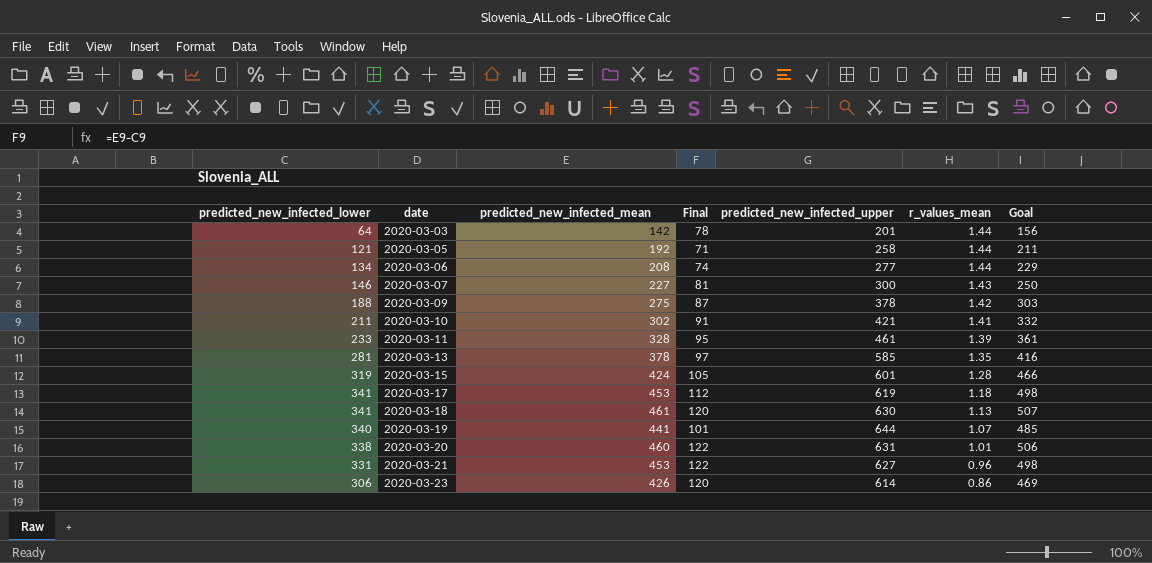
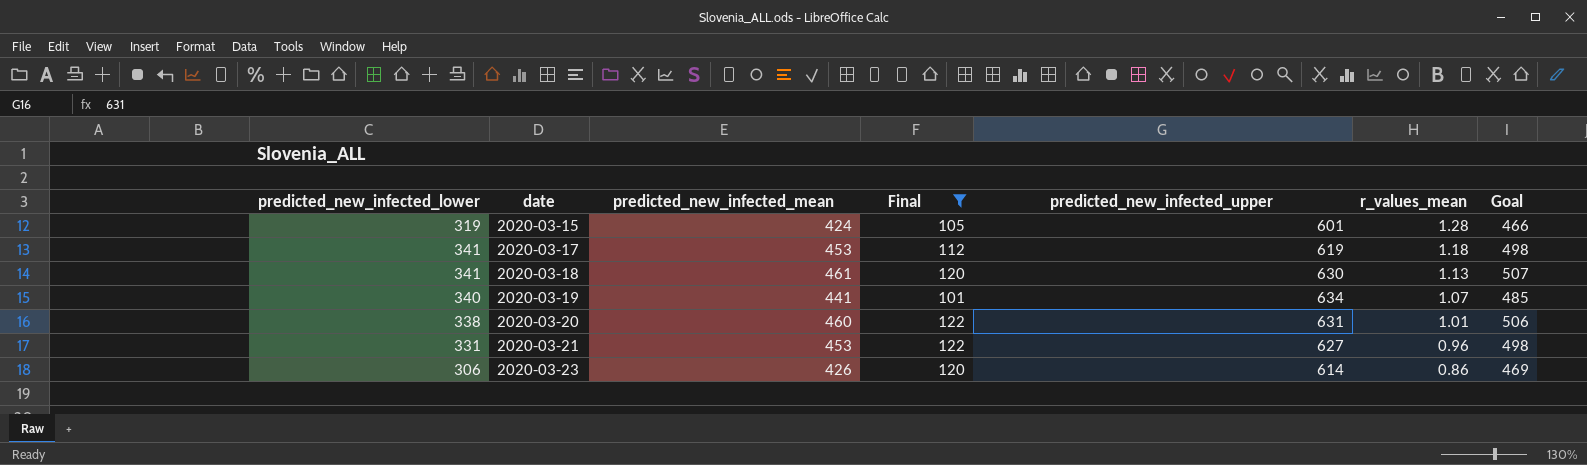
filter: none -> Final >= 101
2020-03-19 | predicted_new_infected_upper: 644 -> 634

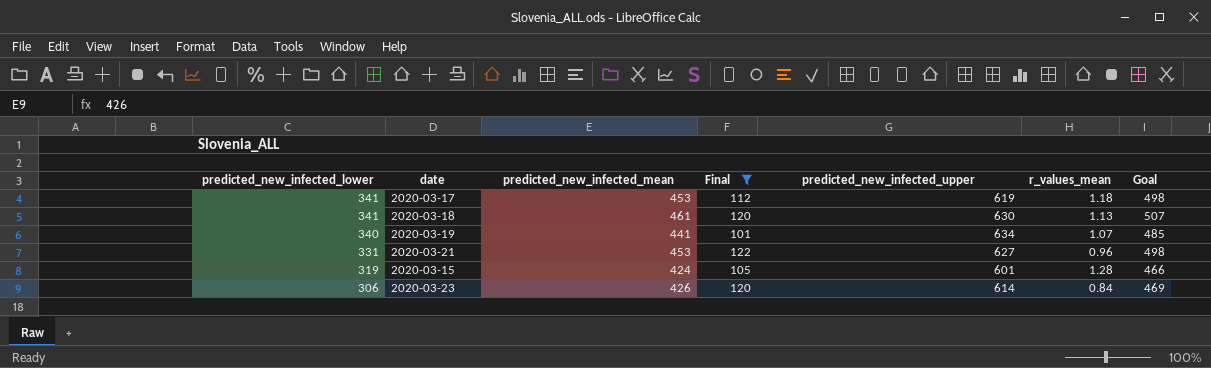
row order: date ascending -> predicted_new_infected_lower descending
row 2020-03-20: 338 | 460 | 122 | 631 | 1.01 | 506 -> none
2020-03-23 | r_values_mean: 0.86 -> 0.84

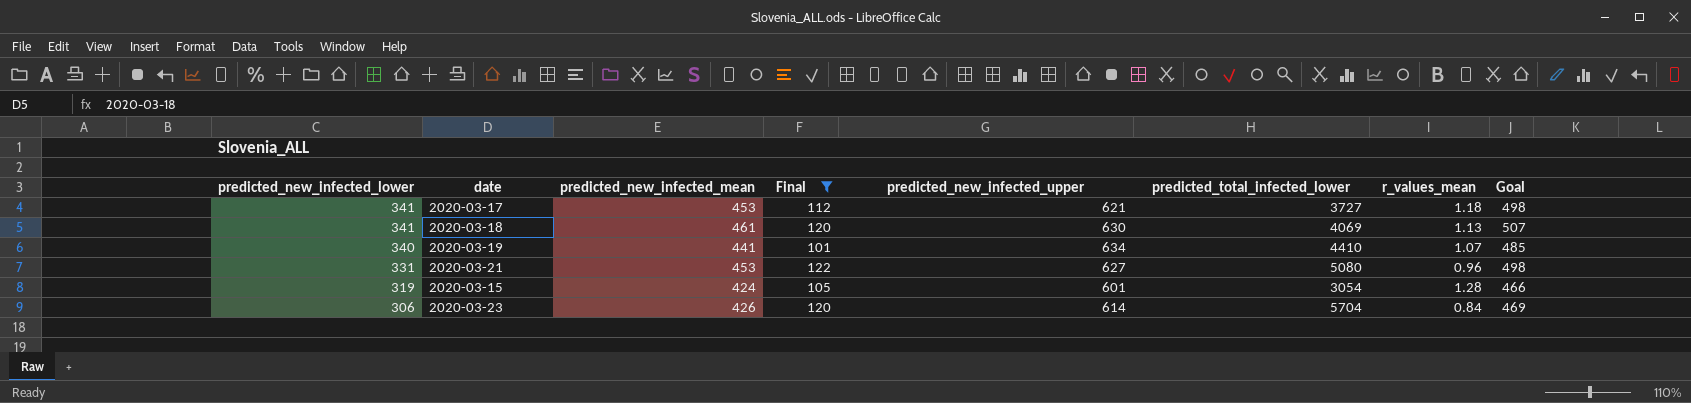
column predicted_total_infected_lower | position: none -> 6
2020-03-17 | predicted_new_infected_upper: 619 -> 621

